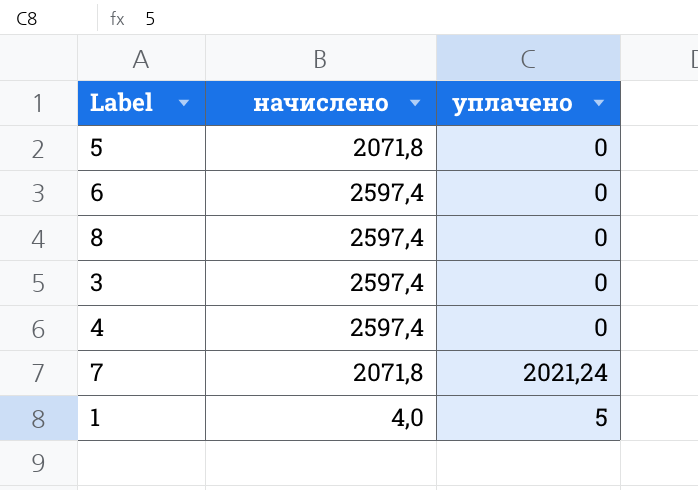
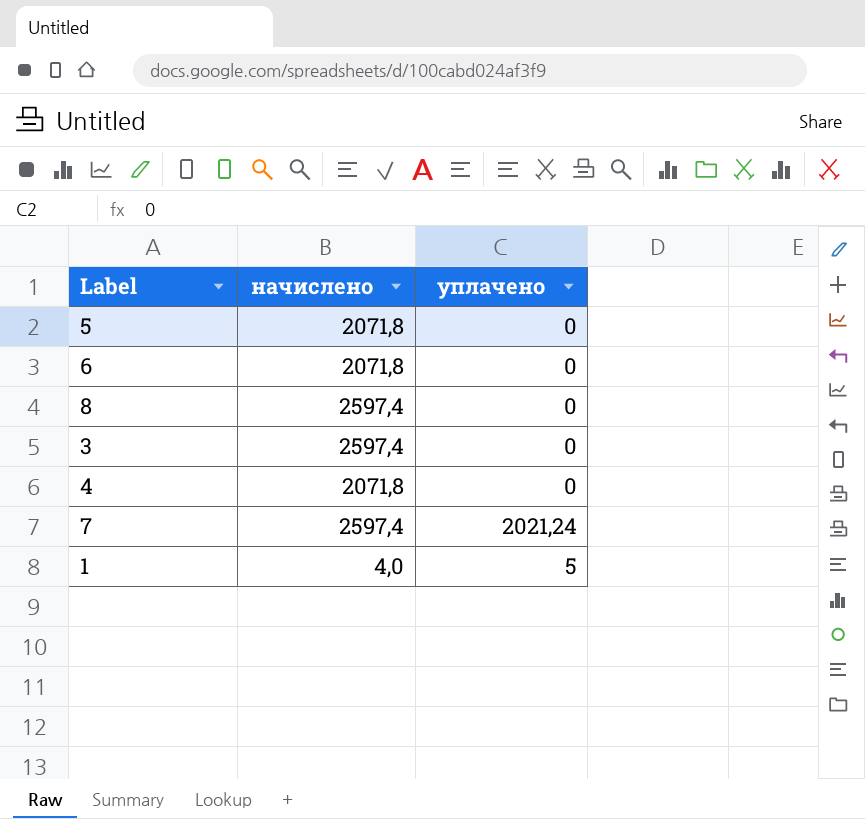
6 | начислено: 2597,4 -> 2071,8
4 | начислено: 2597,4 -> 2071,8
7 | начислено: 2071,8 -> 2597,4

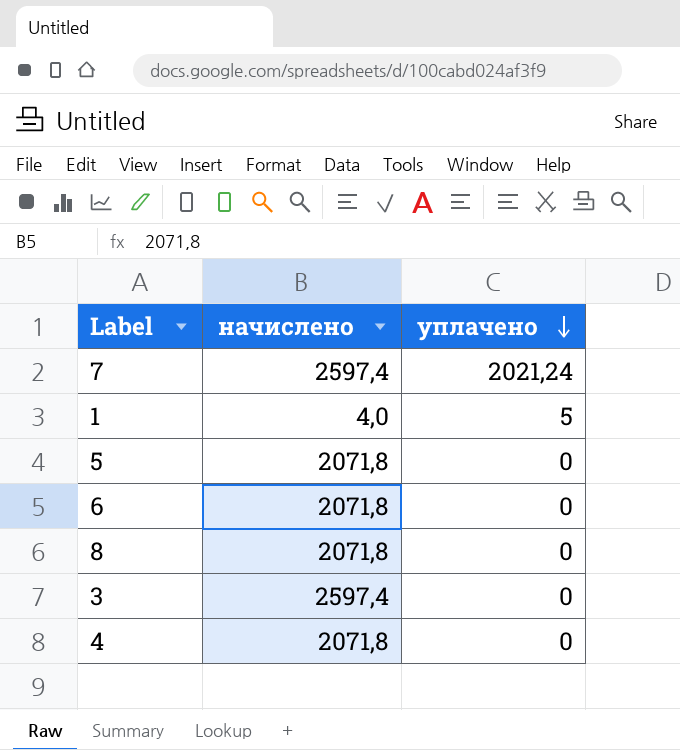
row order: none -> уплачено descending
8 | начислено: 2597,4 -> 2071,8

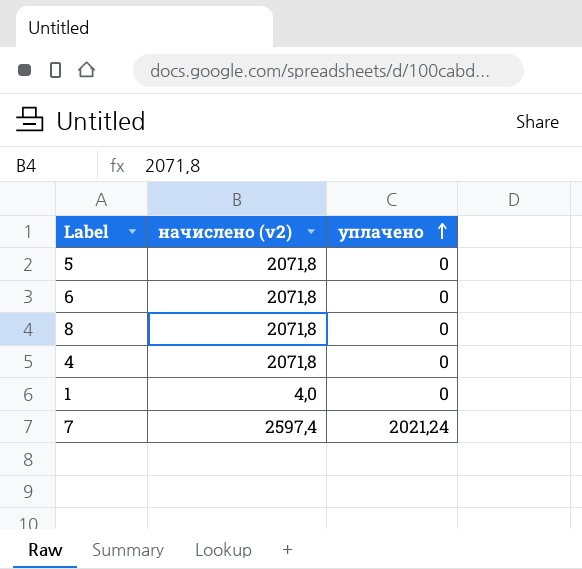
row order: уплачено descending -> уплачено ascending
column name: начислено -> начислено (v2)
row 3: 2597,4 | 0 -> none
1 | уплачено: 5 -> 0

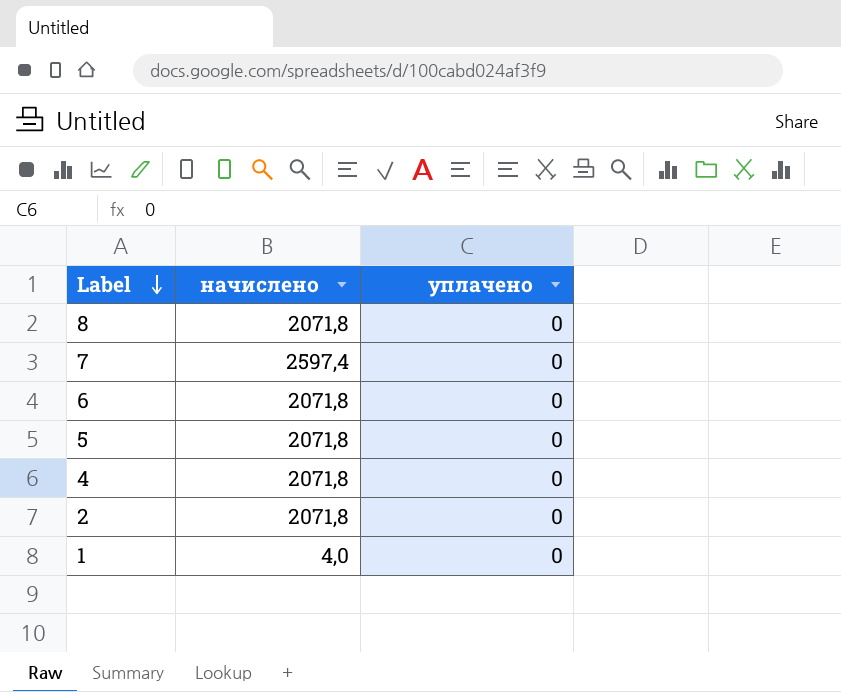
row order: уплачено ascending -> Label descending
column name: начислено (v2) -> начислено
7 | уплачено: 2021,24 -> 0
row 2: none -> 2071,8 | 0

